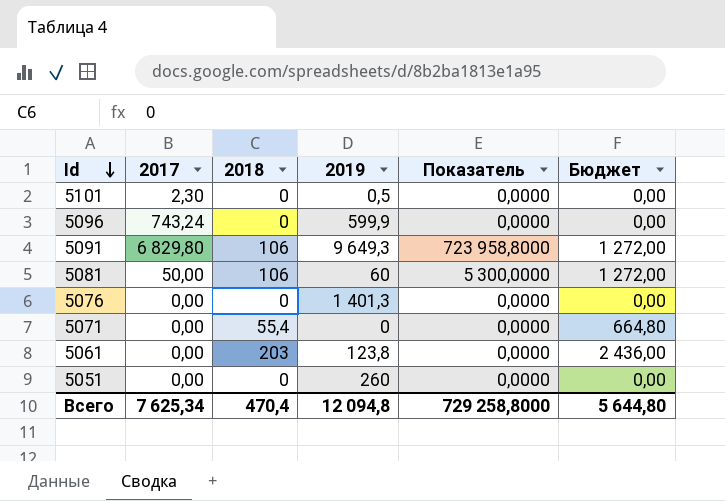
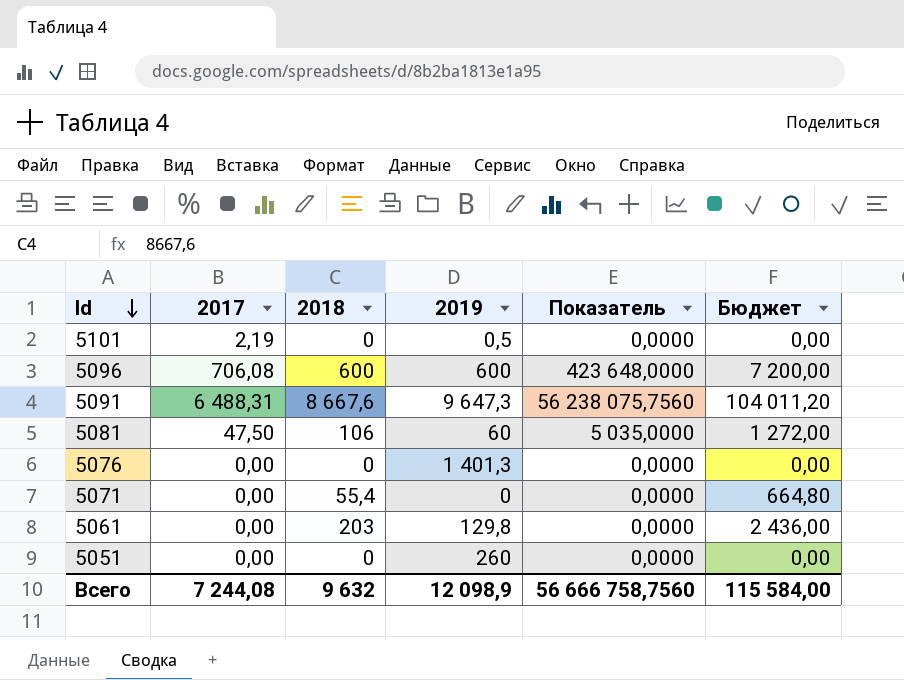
5101 | 2017: 2,30 -> 2,19
5096 | 2017: 743,24 -> 706,08
5096 | 2018: 0 -> 600
5096 | 2019: 599,9 -> 600
5096 | Показатель: 0,0000 -> 423 648,0000
5096 | Бюджет: 0,00 -> 7 200,00
5091 | 2017: 6 829,80 -> 6 488,31
5091 | 2018: 106 -> 8 667,6
5091 | 2019: 9 649,3 -> 9 647,3
5091 | Показатель: 723 958,8000 -> 56 238 075,7560
5091 | Бюджет: 1 272,00 -> 104 011,20
5081 | 2017: 50,00 -> 47,50
5081 | Показатель: 5 300,0000 -> 5 035,0000
5061 | 2019: 123,8 -> 129,8
Всего | 2017: 7 625,34 -> 7 244,08
Всего | 2018: 470,4 -> 9 632
Всего | 2019: 12 094,8 -> 12 098,9
Всего | Показатель: 729 258,8000 -> 56 666 758,7560
Всего | Бюджет: 5 644,80 -> 115 584,00

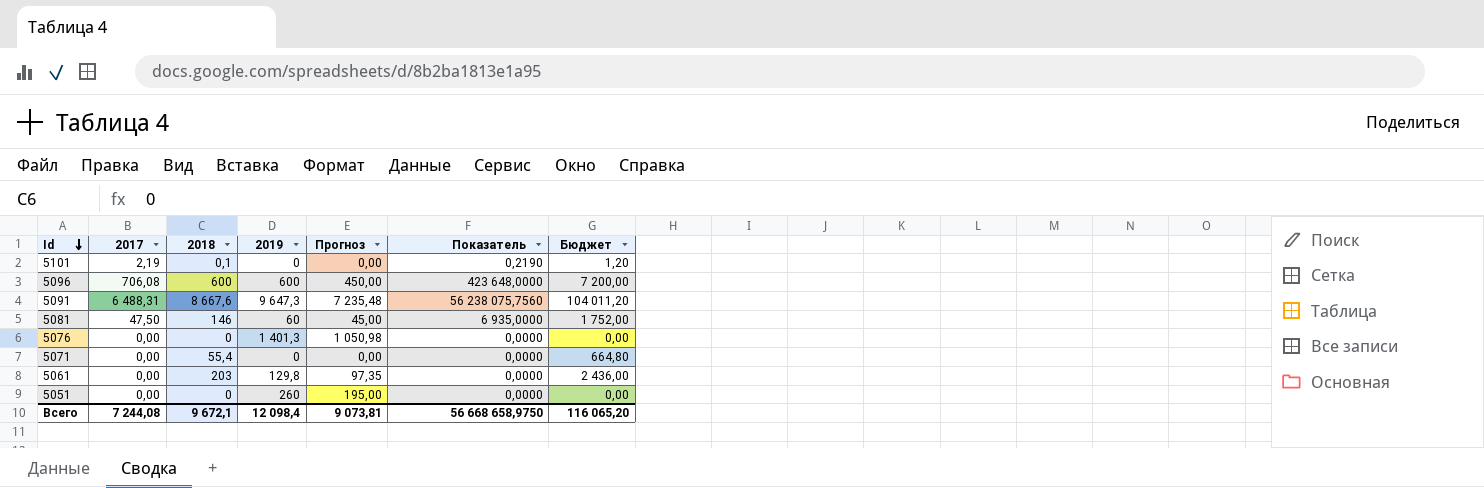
column Прогноз | formula: none -> [2019] * 0,75
5101 | 2018: 0 -> 0,1
5101 | 2019: 0,5 -> 0
5101 | Показатель: 0,0000 -> 0,2190
5101 | Бюджет: 0,00 -> 1,20
5081 | 2018: 106 -> 146
5081 | Показатель: 5 035,0000 -> 6 935,0000
5081 | Бюджет: 1 272,00 -> 1 752,00
Всего | 2018: 9 632 -> 9 672,1
Всего | 2019: 12 098,9 -> 12 098,4
Всего | Показатель: 56 666 758,7560 -> 56 668 658,9750
Всего | Бюджет: 115 584,00 -> 116 065,20

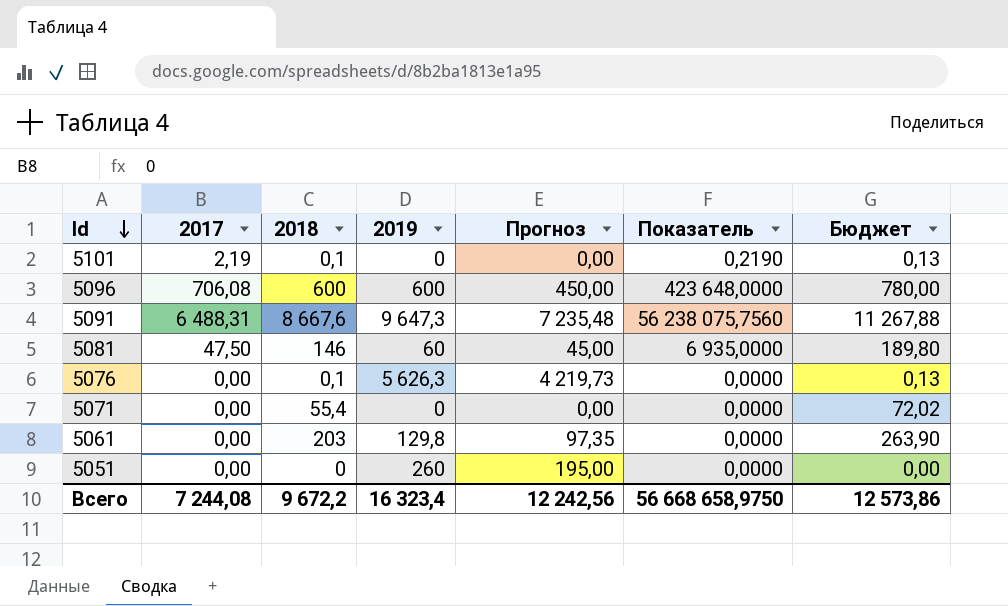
column Бюджет | formula: [2018] * 12 -> [2018] * 1,3
5076 | 2018: 0 -> 0,1
5076 | 2019: 1 401,3 -> 5 626,3
5076 | Прогноз: 1 050,98 -> 4 219,73
Всего | 2018: 9 672,1 -> 9 672,2
Всего | 2019: 12 098,4 -> 16 323,4
Всего | Прогноз: 9 073,81 -> 12 242,56
Всего | Бюджет: 116 065,20 -> 12 573,86

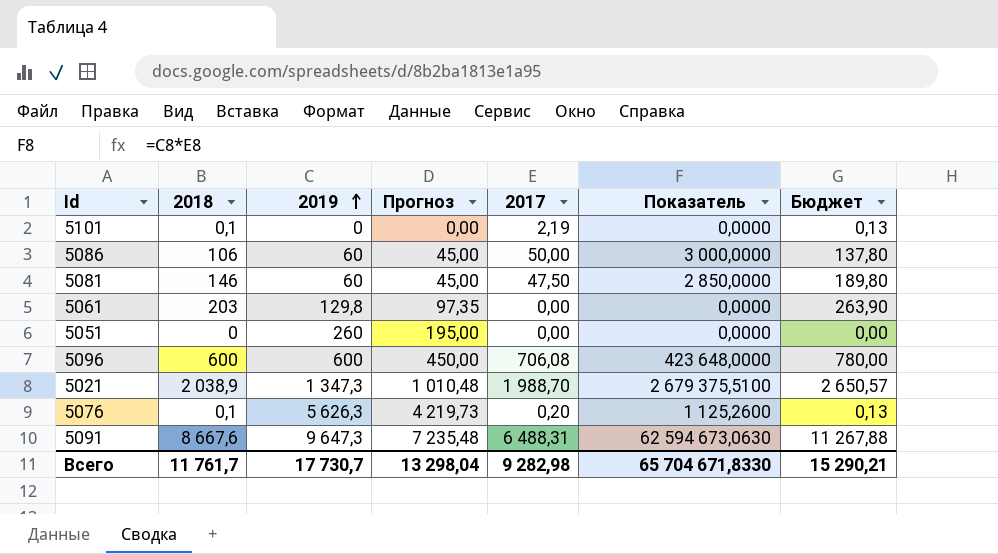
row order: Id descending -> 2019 ascending
column 2017 | position: 2 -> 5
column Показатель | formula: [2017] * [2018] -> [2019] * [2017]
row 5071: 0,00 | 55,4 | 0 | 0,00 | 0,0000 | 72,02 -> none
row 5086: none -> 106 | 60 | 45,00 | 50,00 | 3 000,0000 | 137,80
row 5021: none -> 2 038,9 | 1 347,3 | 1 010,48 | 1 988,70 | 2 679 375,5100 | 2 650,57
5076 | 2017: 0,00 -> 0,20
Всего | 2018: 9 672,2 -> 11 761,7
Всего | 2019: 16 323,4 -> 17 730,7
Всего | Прогноз: 12 242,56 -> 13 298,04
Всего | 2017: 7 244,08 -> 9 282,98
Всего | Показатель: 56 668 658,9750 -> 65 704 671,8330
Всего | Бюджет: 12 573,86 -> 15 290,21

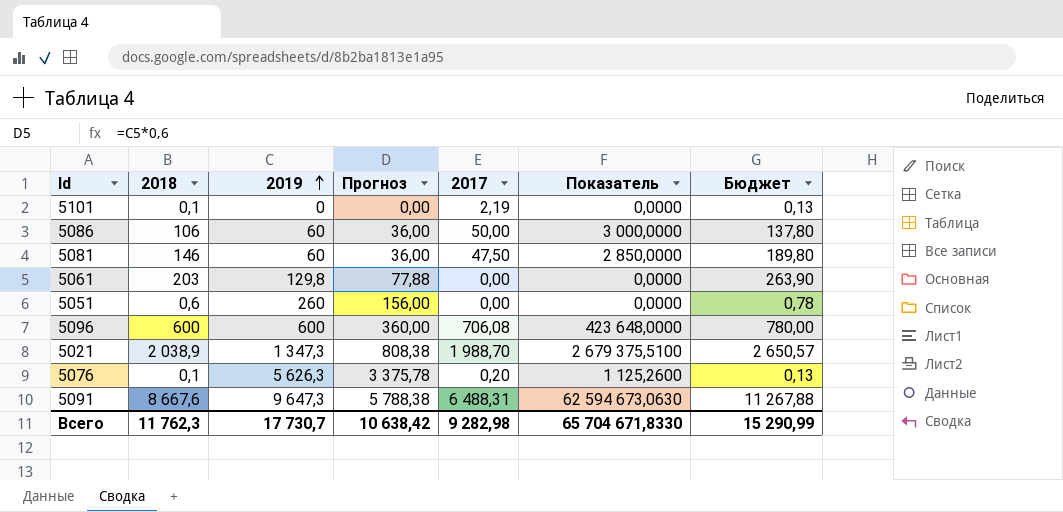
column Прогноз | formula: [2019] * 0,75 -> [2019] * 0,6
5051 | 2018: 0 -> 0,6
5051 | Бюджет: 0,00 -> 0,78
Всего | 2018: 11 761,7 -> 11 762,3
Всего | Прогноз: 13 298,04 -> 10 638,42
Всего | Бюджет: 15 290,21 -> 15 290,99

